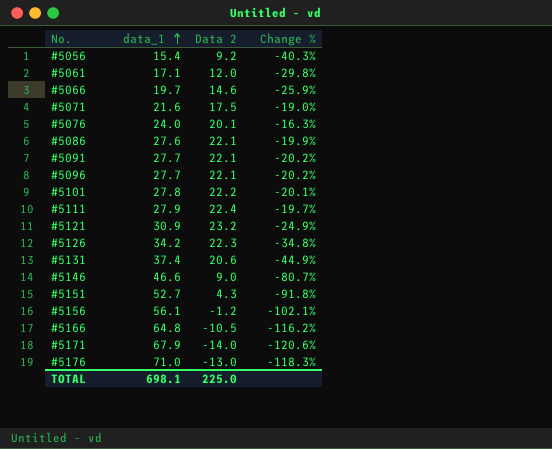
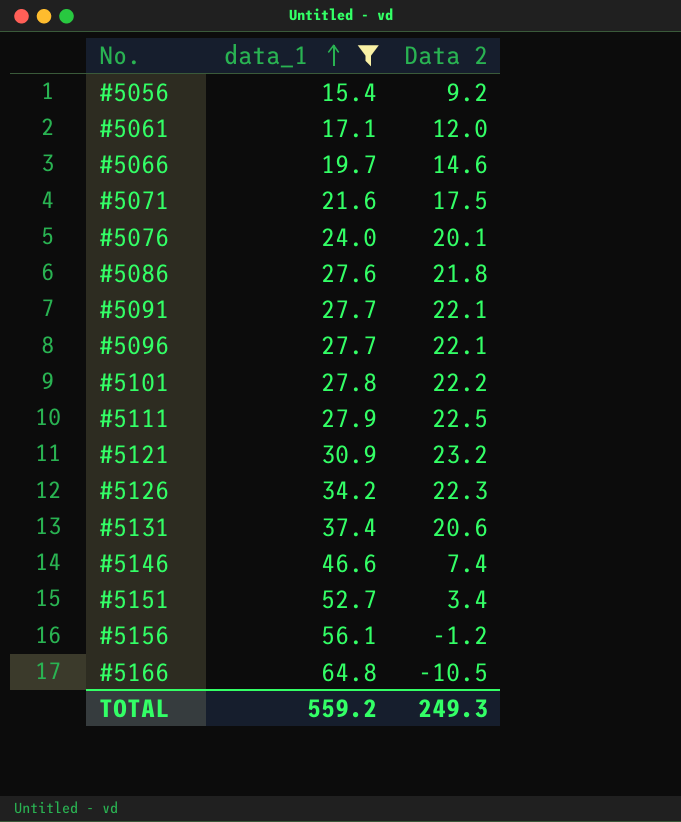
filter: none -> data_1 <= 64.8
column Change % | formula: ([Data 2] - [data_1]) / [data_1] -> none
#5086 | Data 2: 22.1 -> 21.8
#5111 | Data 2: 22.4 -> 22.5
#5146 | Data 2: 9.0 -> 7.4
#5151 | Data 2: 4.3 -> 3.4
TOTAL | data_1: 698.1 -> 559.2
TOTAL | Data 2: 225.0 -> 249.3

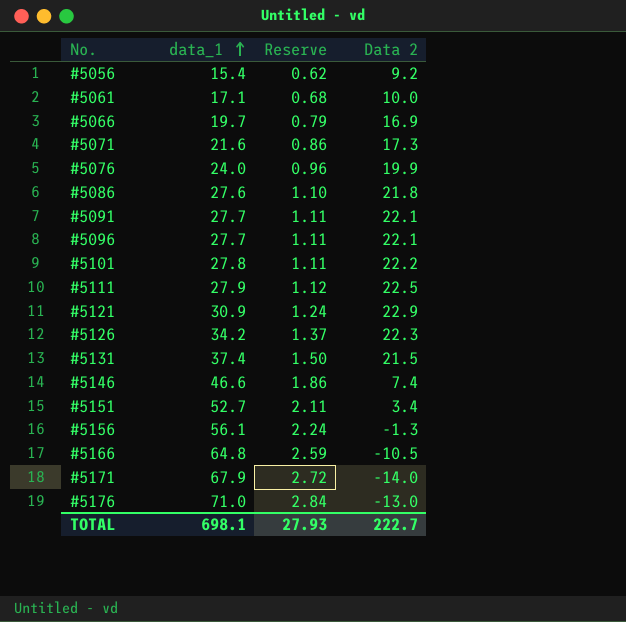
filter: data_1 <= 64.8 -> none
column Reserve | formula: none -> [data_1] * 0.04
#5061 | Data 2: 12.0 -> 10.0
#5066 | Data 2: 14.6 -> 16.9
#5071 | Data 2: 17.5 -> 17.3
#5076 | Data 2: 20.1 -> 19.9
#5121 | Data 2: 23.2 -> 22.9
#5131 | Data 2: 20.6 -> 21.5
#5156 | Data 2: -1.2 -> -1.3
TOTAL | data_1: 559.2 -> 698.1
TOTAL | Data 2: 249.3 -> 222.7

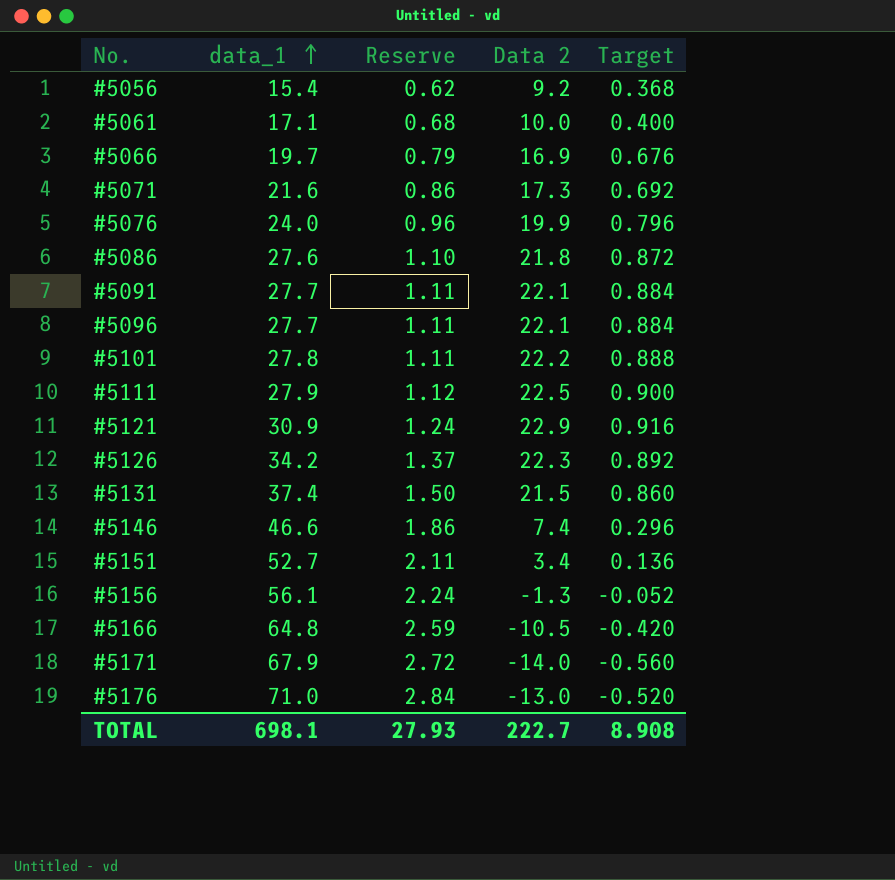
column Target | formula: none -> [Data 2] * 0.04

